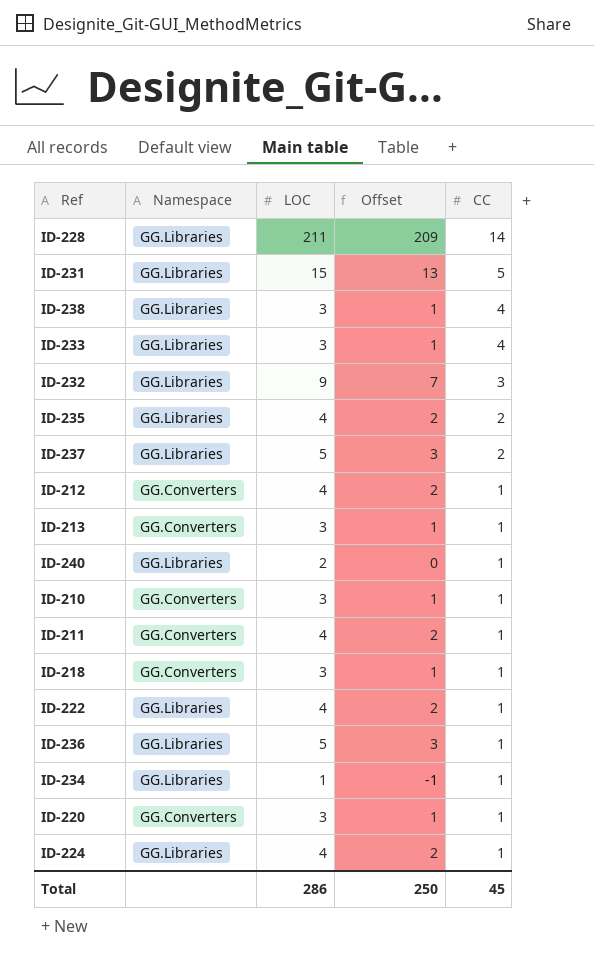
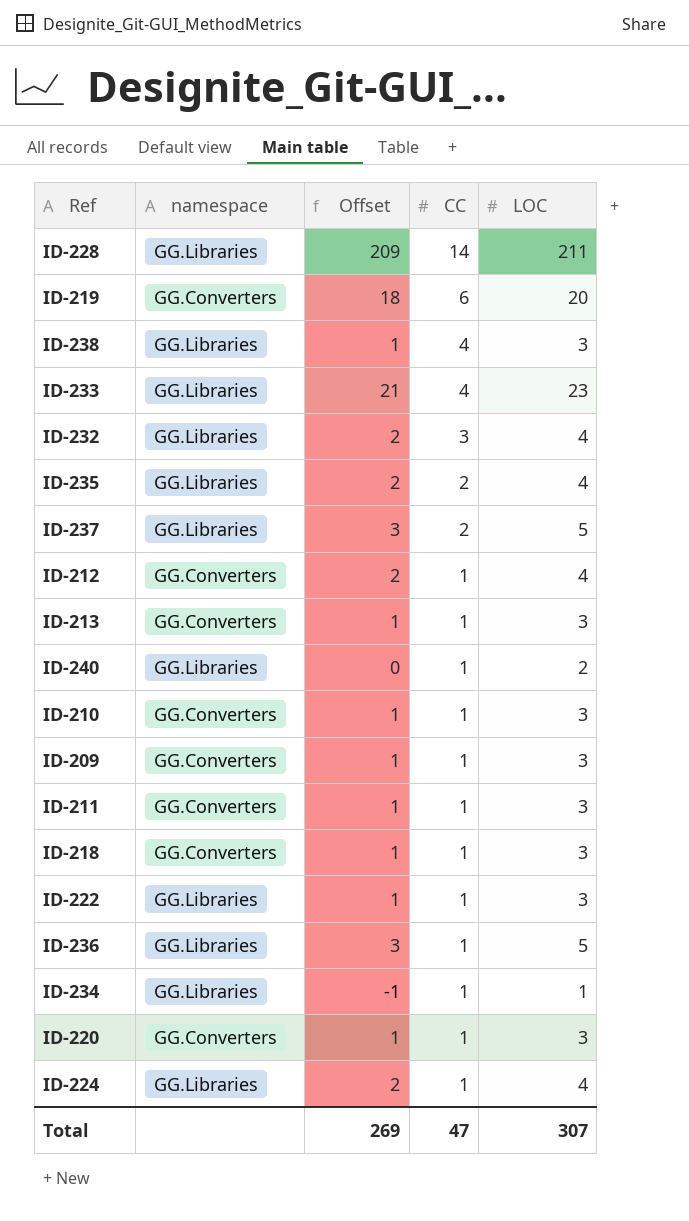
column name: Namespace -> namespace
column LOC | position: 3 -> 5
row ID-231: GG.Libraries | 15 | 13 | 5 -> none
row ID-219: none -> GG.Converters | 18 | 6 | 20
ID-233 | Offset: 1 -> 21
ID-233 | LOC: 3 -> 23
ID-232 | Offset: 7 -> 2
ID-232 | LOC: 9 -> 4
row ID-209: none -> GG.Converters | 1 | 1 | 3
ID-211 | Offset: 2 -> 1
ID-211 | LOC: 4 -> 3
ID-222 | Offset: 2 -> 1
ID-222 | LOC: 4 -> 3
Total | Offset: 250 -> 269
Total | CC: 45 -> 47
Total | LOC: 286 -> 307

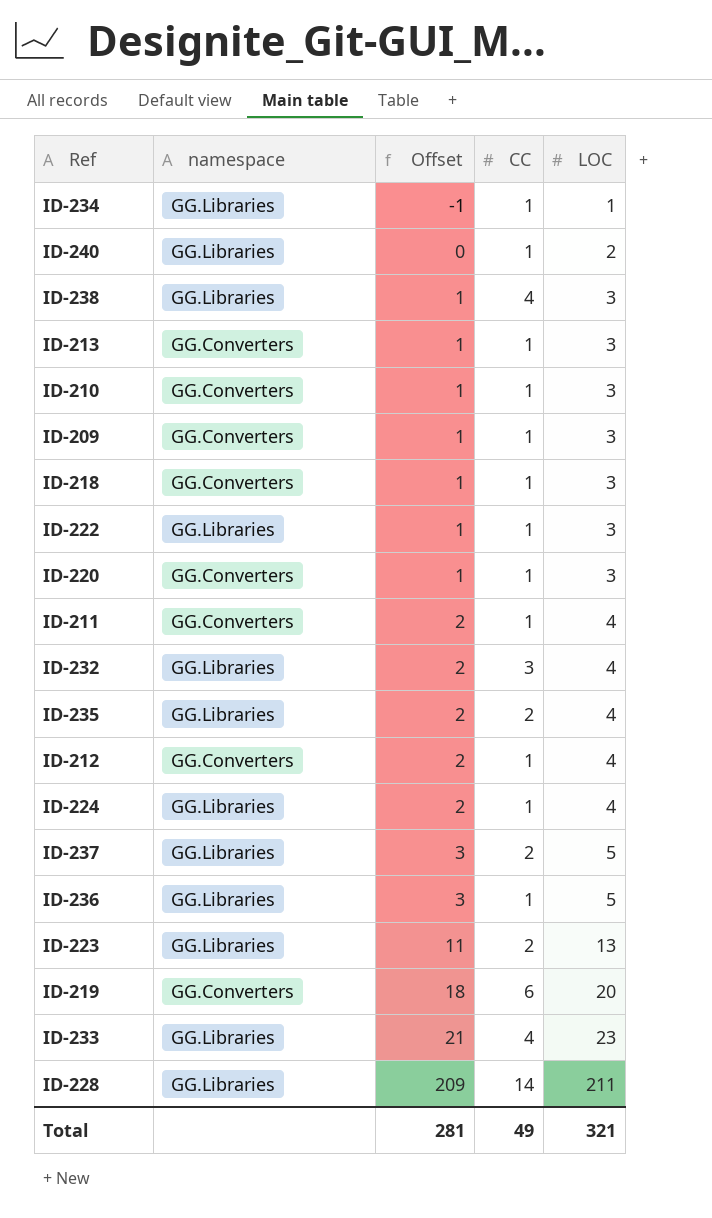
row order: CC descending -> Offset ascending
ID-211 | Offset: 1 -> 2
ID-211 | LOC: 3 -> 4
row ID-223: none -> GG.Libraries | 11 | 2 | 13
Total | Offset: 269 -> 281
Total | CC: 47 -> 49
Total | LOC: 307 -> 321

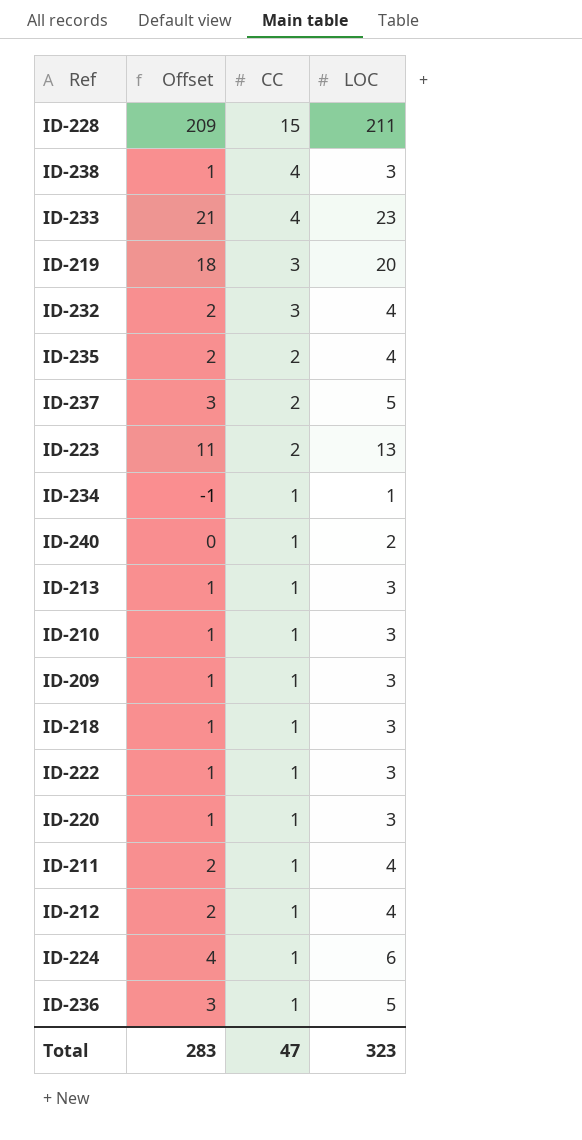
row order: Offset ascending -> CC descending
column namespace | position: 2 -> none
ID-228 | CC: 14 -> 15
ID-219 | CC: 6 -> 3
ID-224 | Offset: 2 -> 4
ID-224 | LOC: 4 -> 6
Total | Offset: 281 -> 283
Total | CC: 49 -> 47
Total | LOC: 321 -> 323

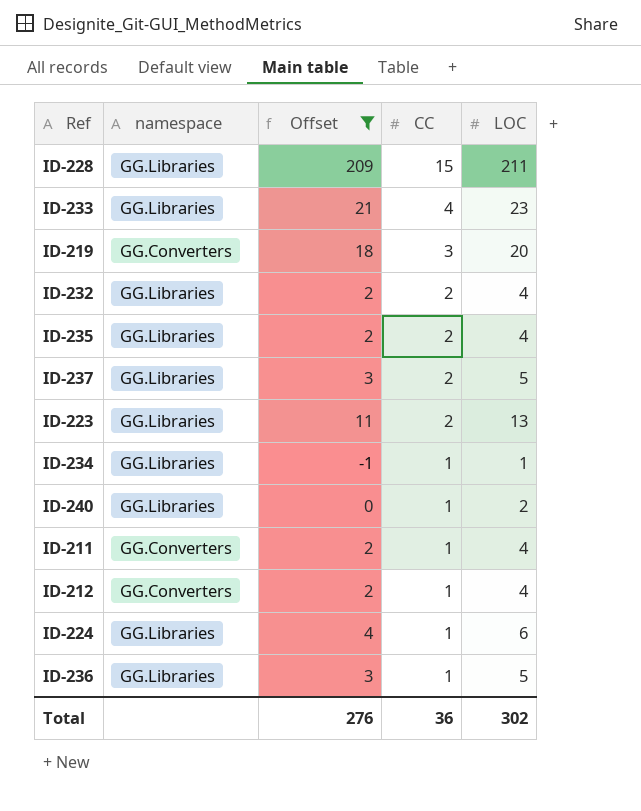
filter: none -> Offset != 1
column namespace | position: none -> 2
ID-232 | CC: 3 -> 2
Total | Offset: 283 -> 276
Total | CC: 47 -> 36
Total | LOC: 323 -> 302

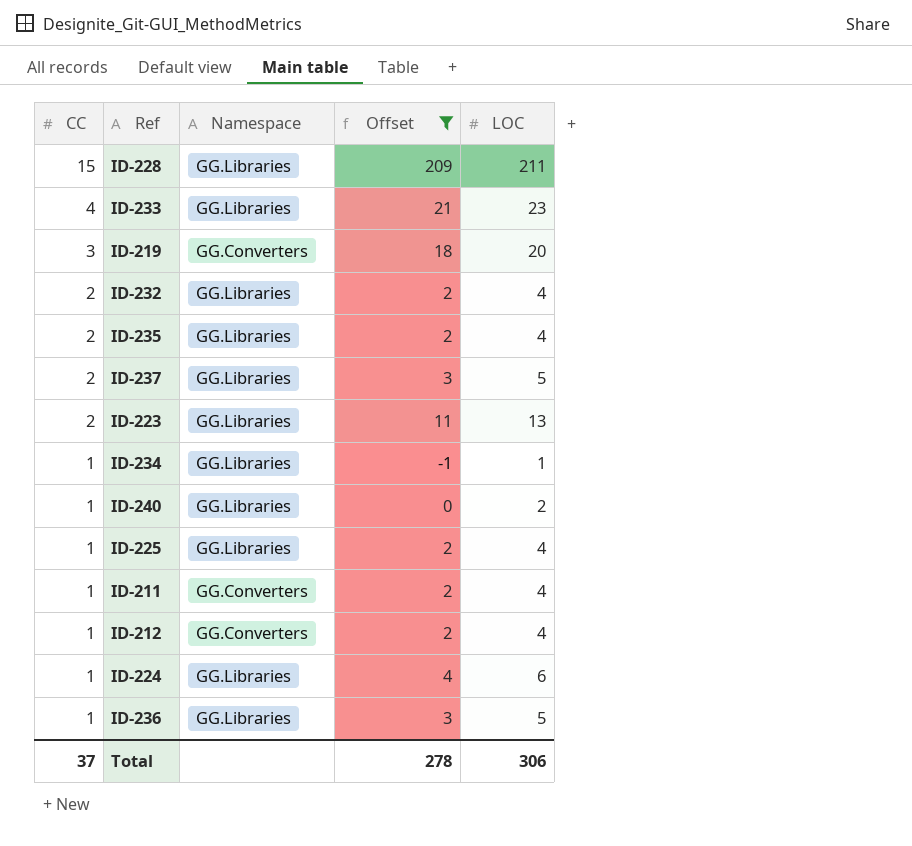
column CC | position: 4 -> 1
column name: namespace -> Namespace
row ID-225: none -> 1 | GG.Libraries | 2 | 4
Total | CC: 36 -> 37
Total | Offset: 276 -> 278
Total | LOC: 302 -> 306

